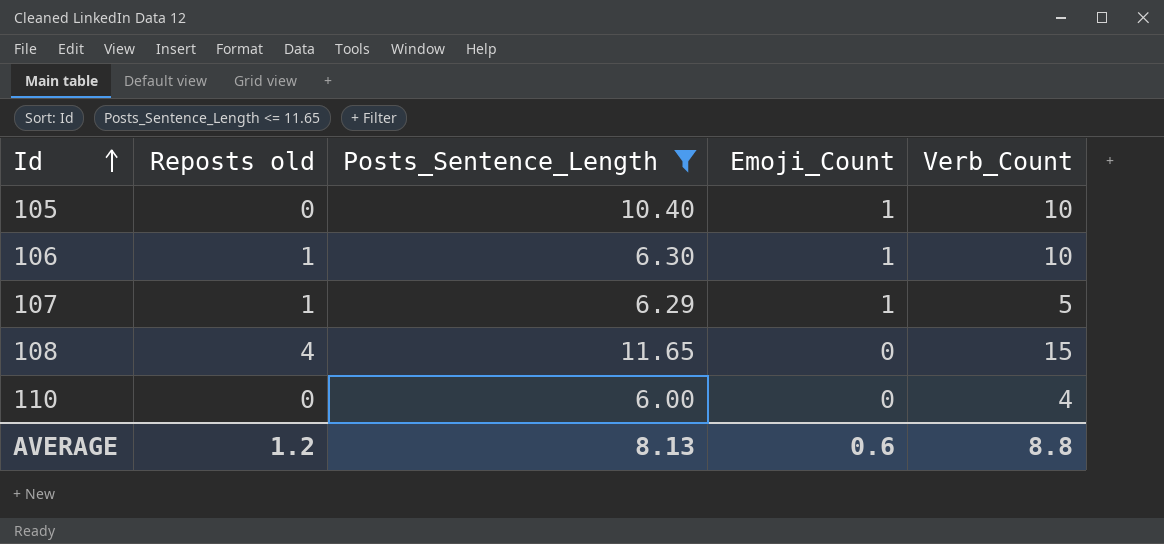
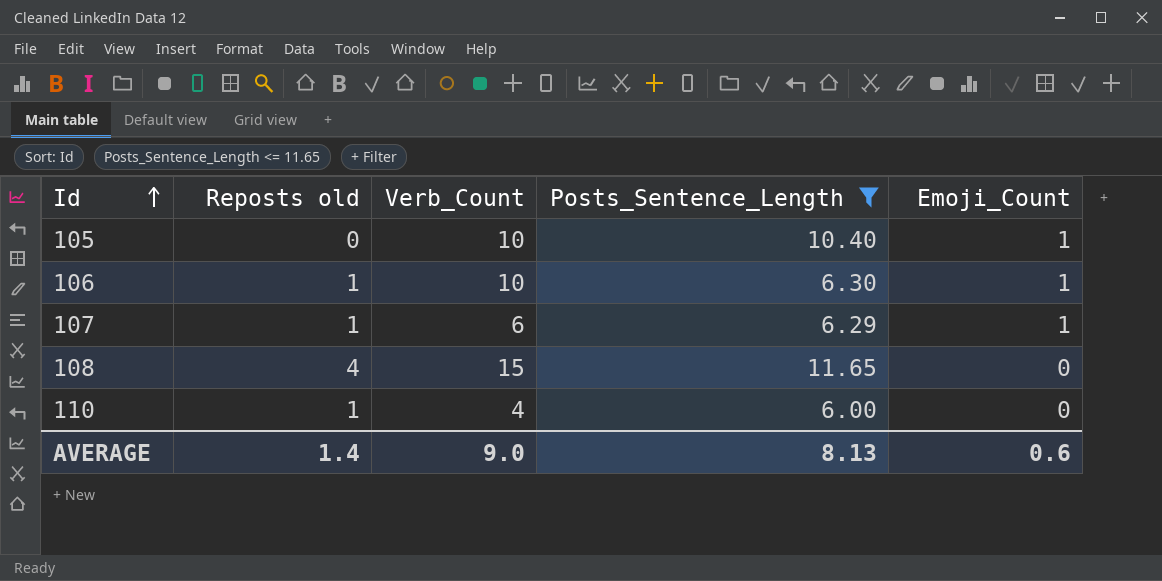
column Verb_Count | position: 5 -> 3
107 | Verb_Count: 5 -> 6
110 | Reposts old: 0 -> 1
AVERAGE | Reposts old: 1.2 -> 1.4
AVERAGE | Verb_Count: 8.8 -> 9.0

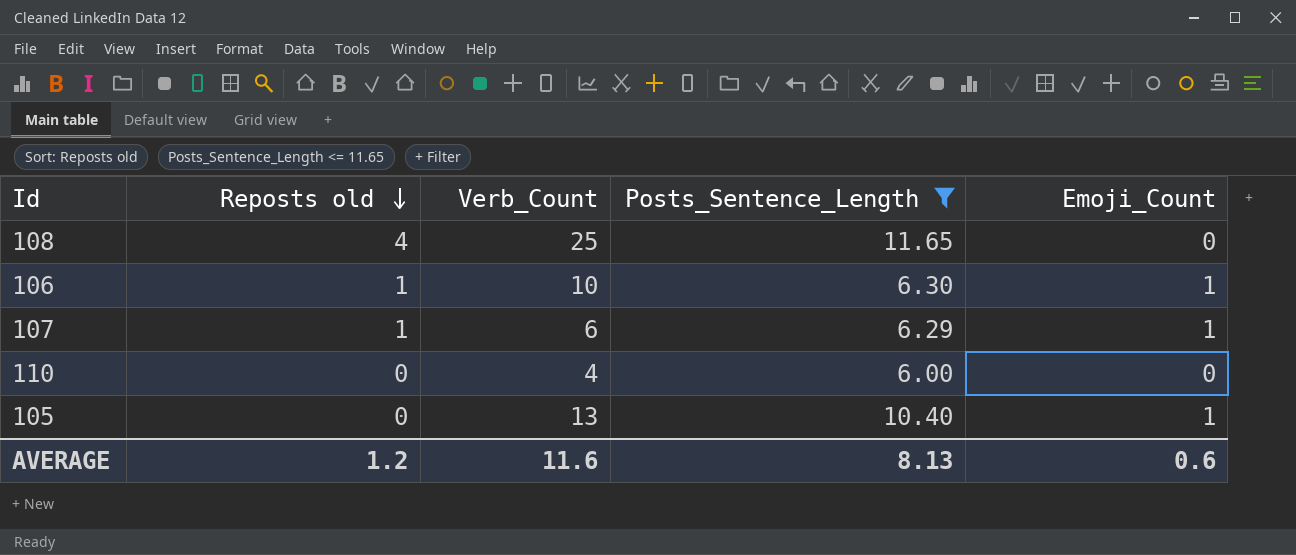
row order: Id ascending -> Reposts old descending
108 | Verb_Count: 15 -> 25
110 | Reposts old: 1 -> 0
105 | Verb_Count: 10 -> 13
AVERAGE | Reposts old: 1.4 -> 1.2
AVERAGE | Verb_Count: 9.0 -> 11.6

